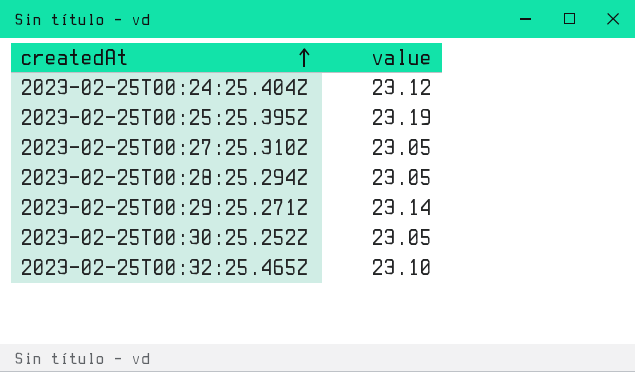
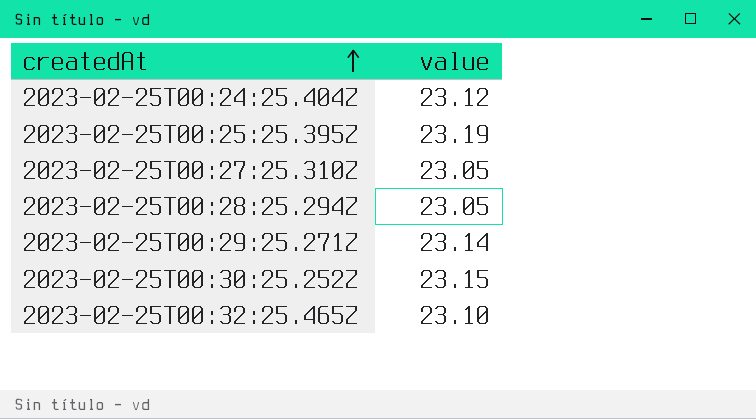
2023-02-25T00:30:25.252Z | value: 23.05 -> 23.15

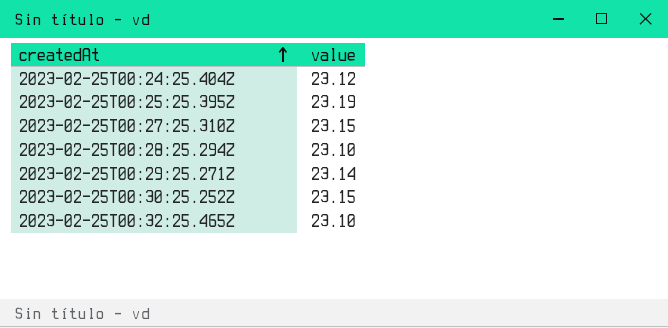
2023-02-25T00:27:25.310Z | value: 23.05 -> 23.15
2023-02-25T00:28:25.294Z | value: 23.05 -> 23.10

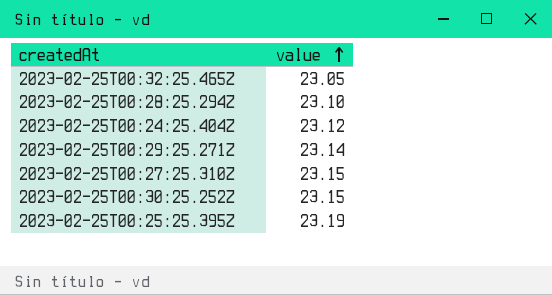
row order: createdAt ascending -> value ascending
2023-02-25T00:32:25.465Z | value: 23.10 -> 23.05

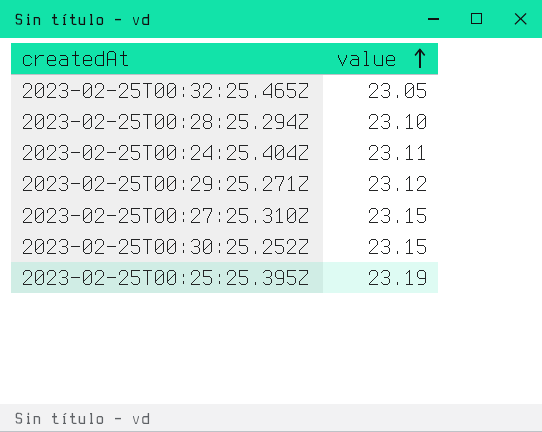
2023-02-25T00:24:25.404Z | value: 23.12 -> 23.11
2023-02-25T00:29:25.271Z | value: 23.14 -> 23.12

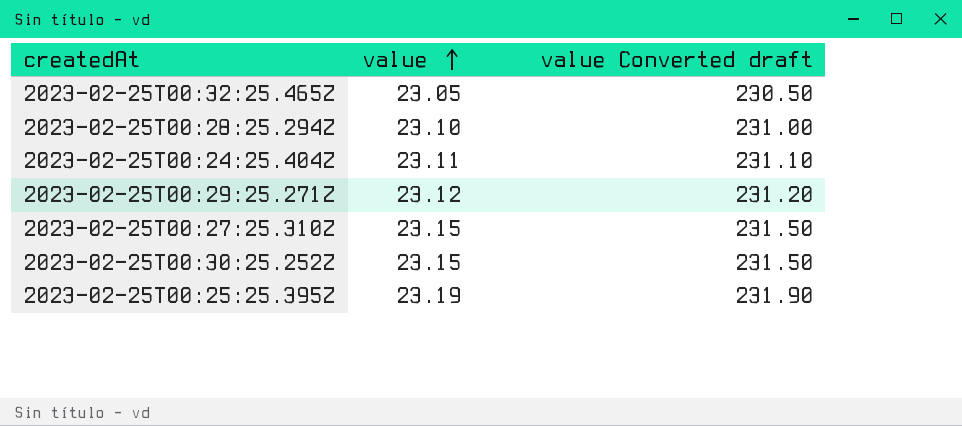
column value Converted draft | formula: none -> [value] * 10

